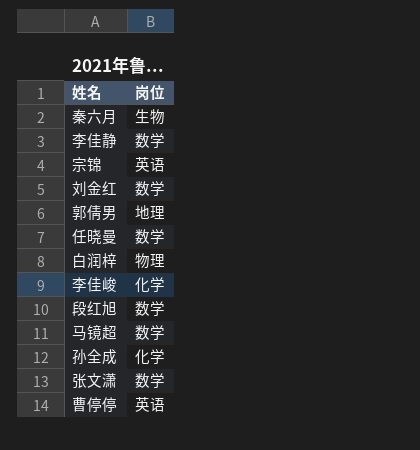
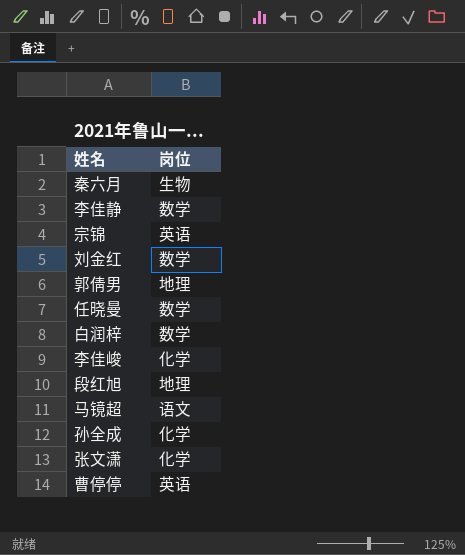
白润梓 | 岗位: 物理 -> 数学
段红旭 | 岗位: 数学 -> 地理
马镜超 | 岗位: 数学 -> 语文
张文潇 | 岗位: 数学 -> 化学

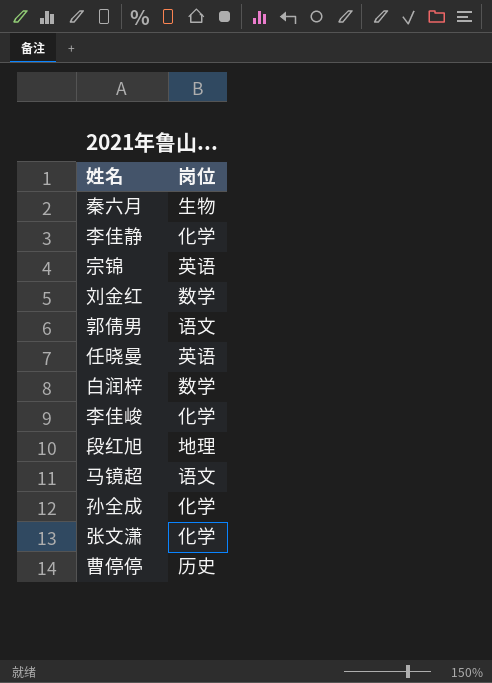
李佳静 | 岗位: 数学 -> 化学
郭倩男 | 岗位: 地理 -> 语文
任晓曼 | 岗位: 数学 -> 英语
曹停停 | 岗位: 英语 -> 历史

